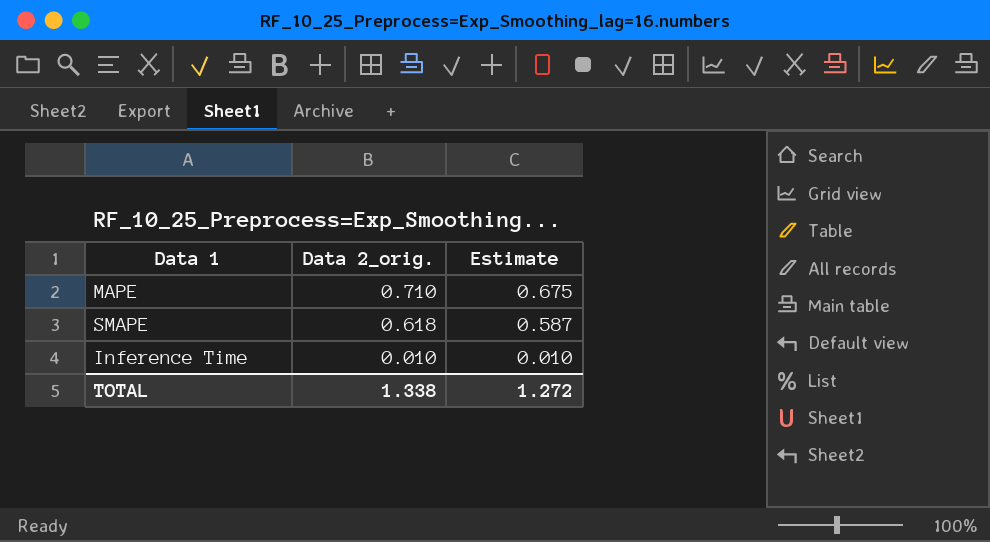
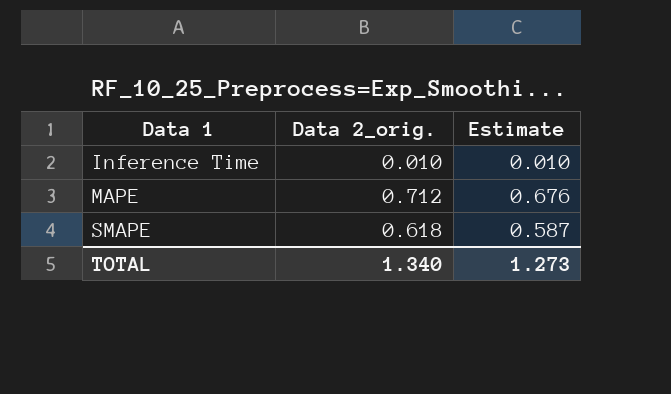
row order: Data 2_orig. descending -> Data 1 ascending
MAPE | Data 2_orig.: 0.710 -> 0.712
MAPE | Estimate: 0.675 -> 0.676
TOTAL | Data 2_orig.: 1.338 -> 1.340
TOTAL | Estimate: 1.272 -> 1.273

